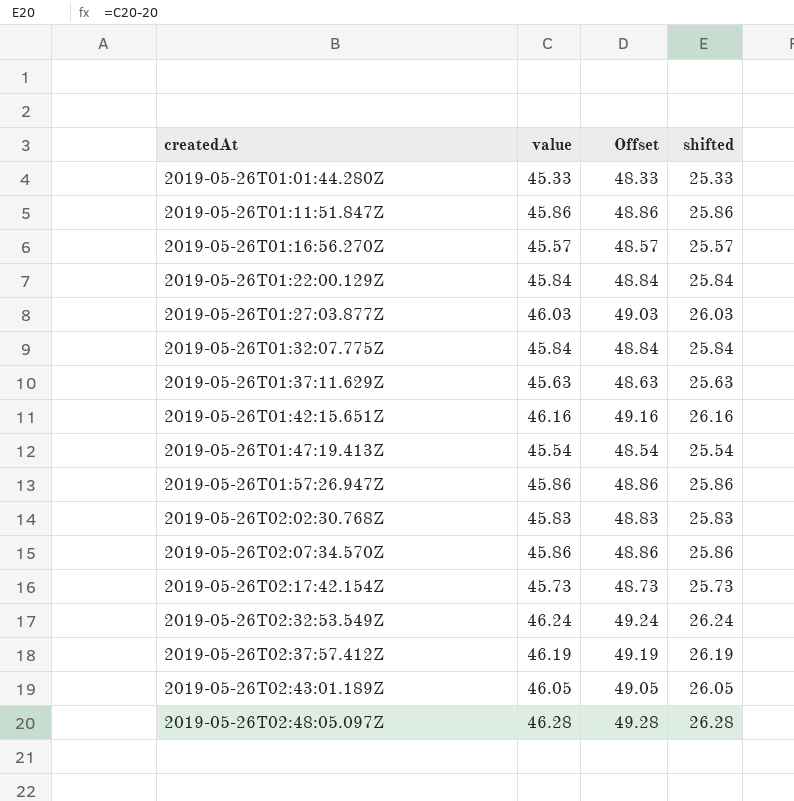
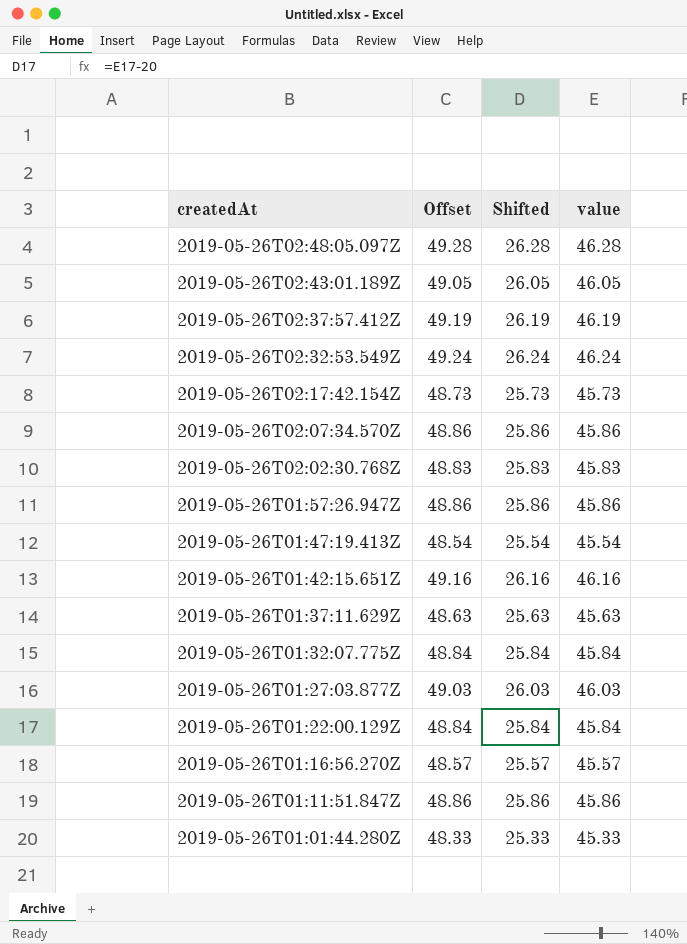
row order: createdAt ascending -> createdAt descending
column name: shifted -> Shifted
column value | position: 2 -> 4

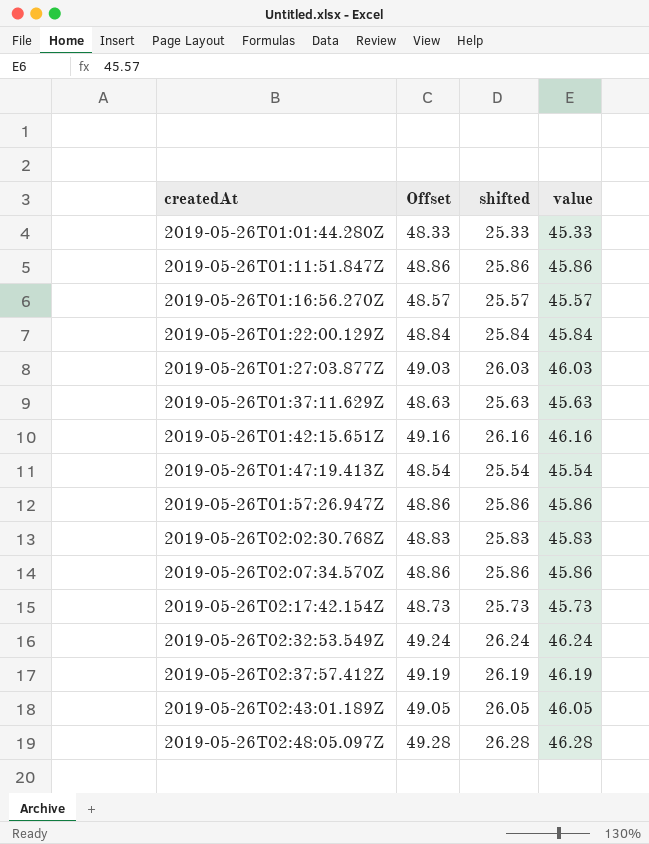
row order: createdAt descending -> createdAt ascending
column name: Shifted -> shifted
row 2019-05-26T01:32:07.775Z: 48.84 | 25.84 | 45.84 -> none

